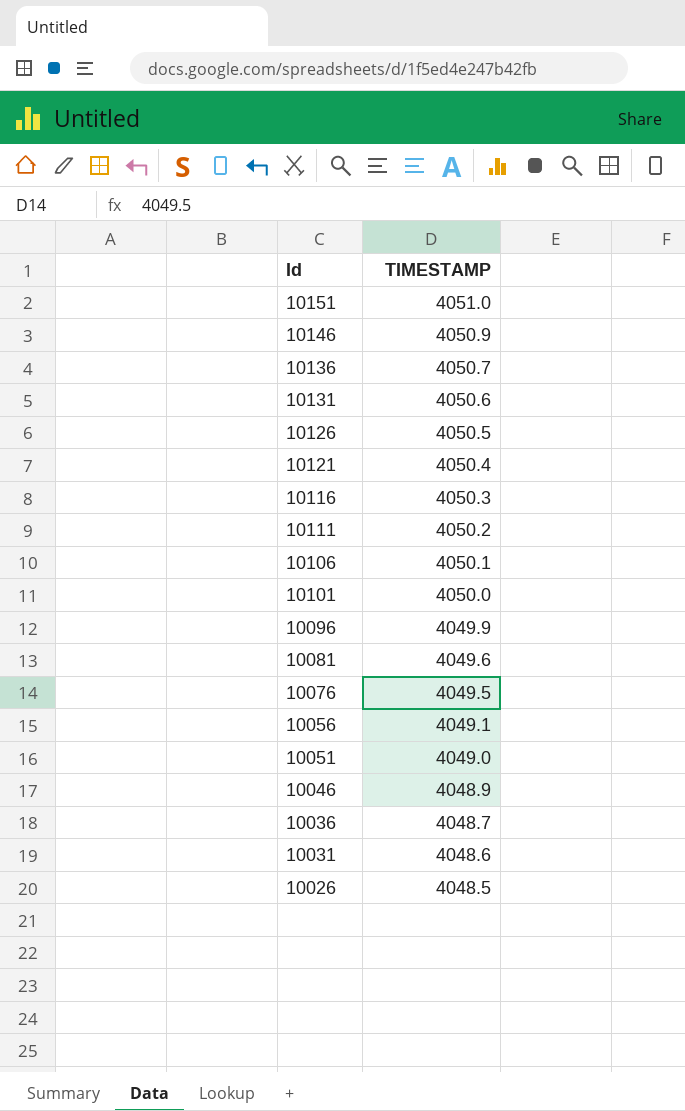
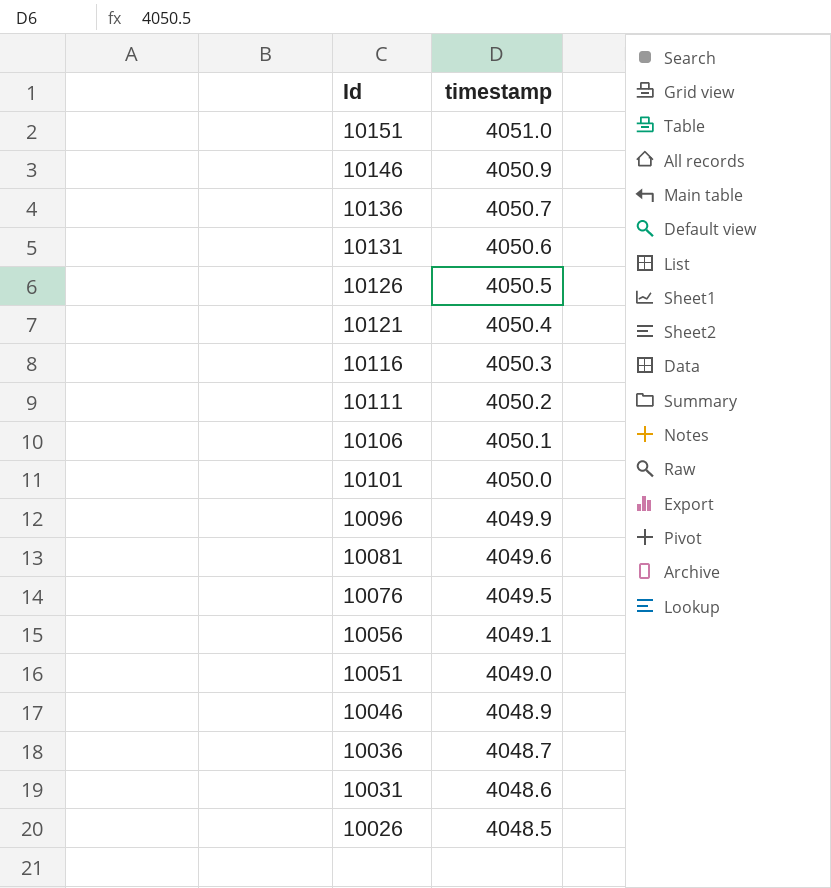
column name: TIMESTAMP -> timestamp

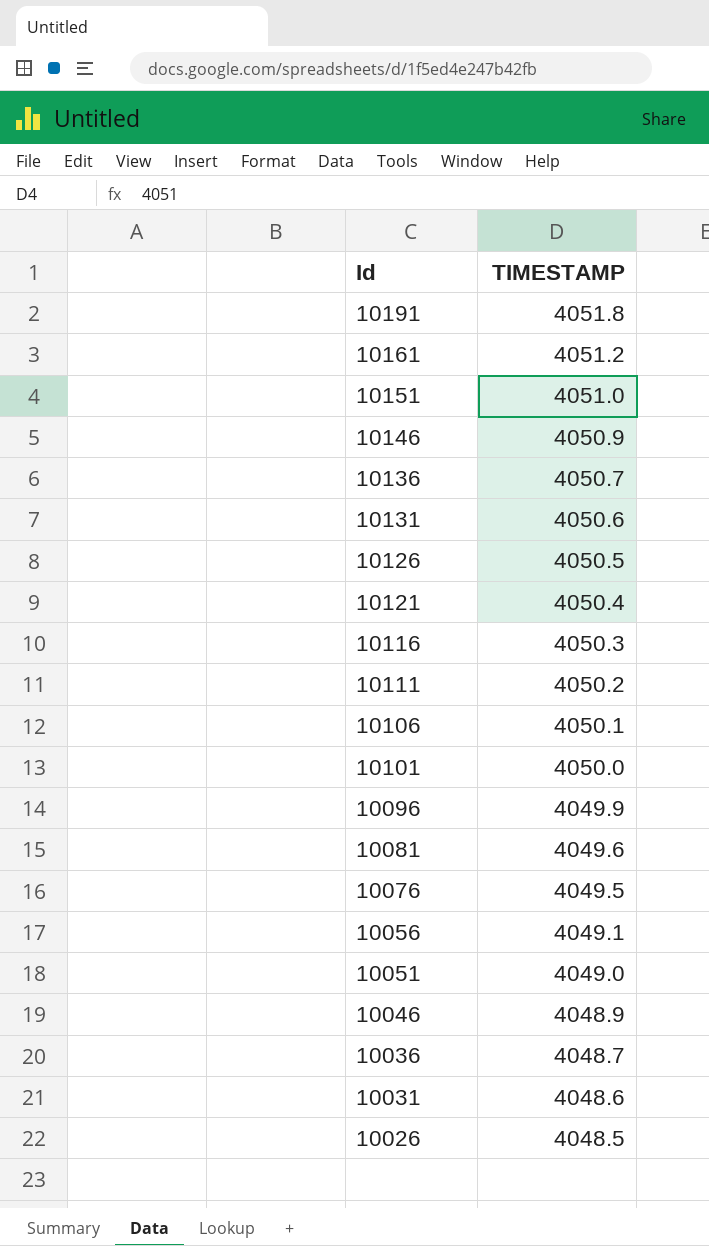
column name: timestamp -> TIMESTAMP
row 10191: none -> 4051.8
row 10161: none -> 4051.2

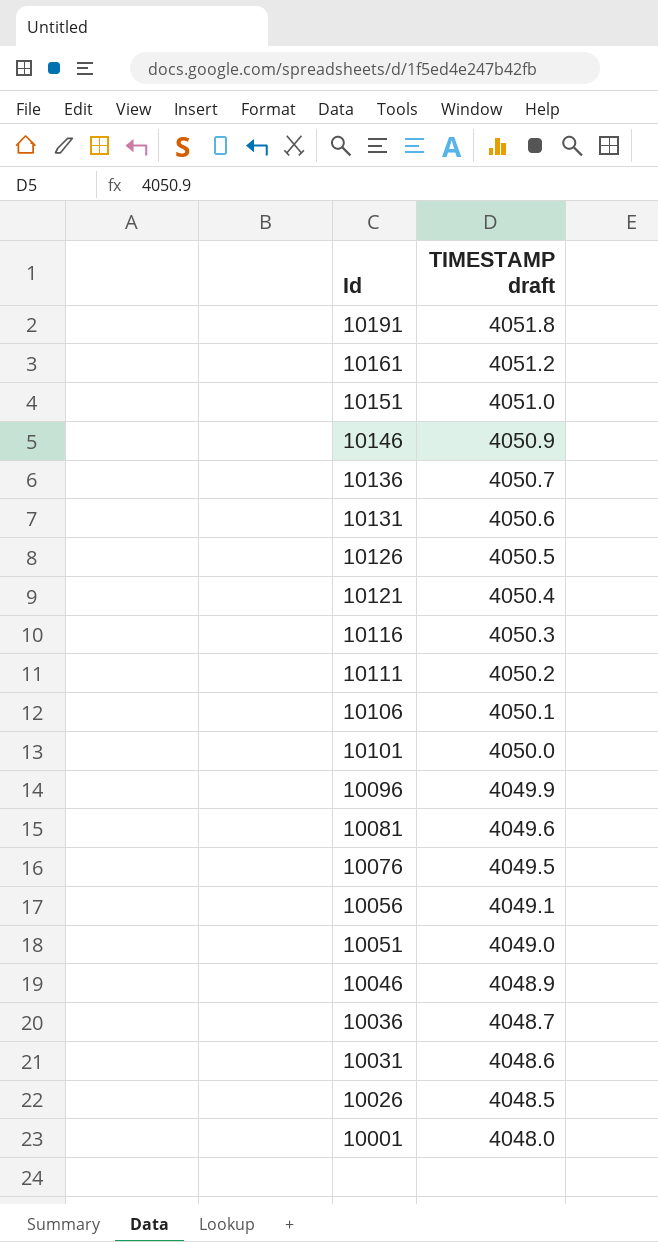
column name: TIMESTAMP -> TIMESTAMP draft
row 10001: none -> 4048.0

